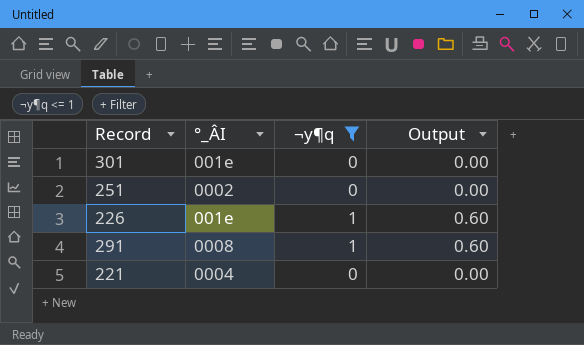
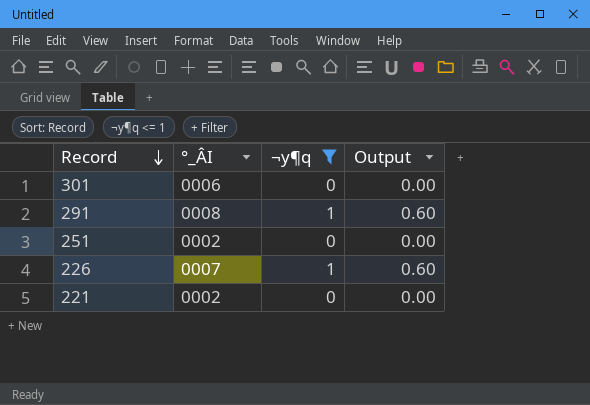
row order: none -> Record descending
301 | °_ÂI: 001e -> 0006
226 | °_ÂI: 001e -> 0007
221 | °_ÂI: 0004 -> 0002

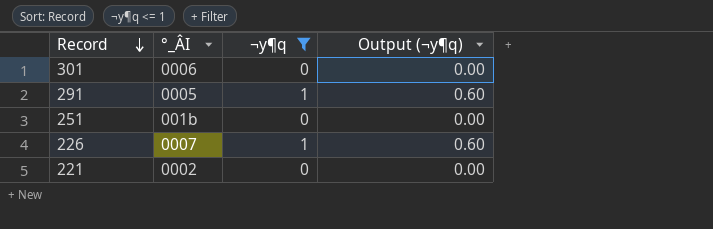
column name: Output -> Output (¬y¶q)
291 | °_ÂI: 0008 -> 0005
251 | °_ÂI: 0002 -> 001b

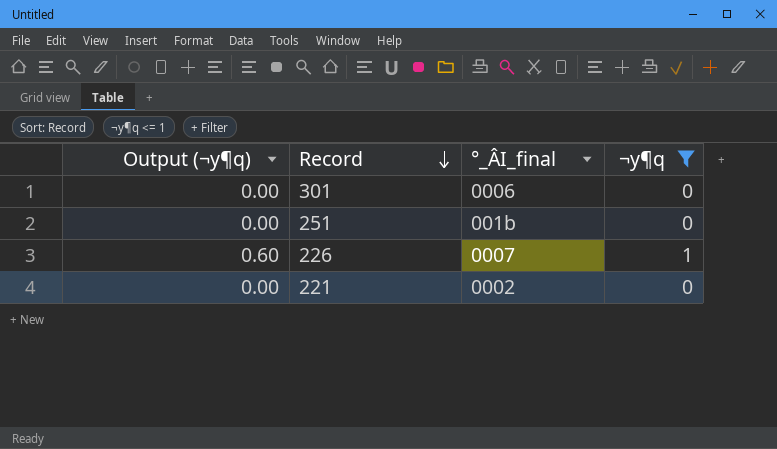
column Output (¬y¶q) | position: 4 -> 1
column name: °_ÂI -> °_ÂI_final
row 291: 0005 | 1 | 0.60 -> none

